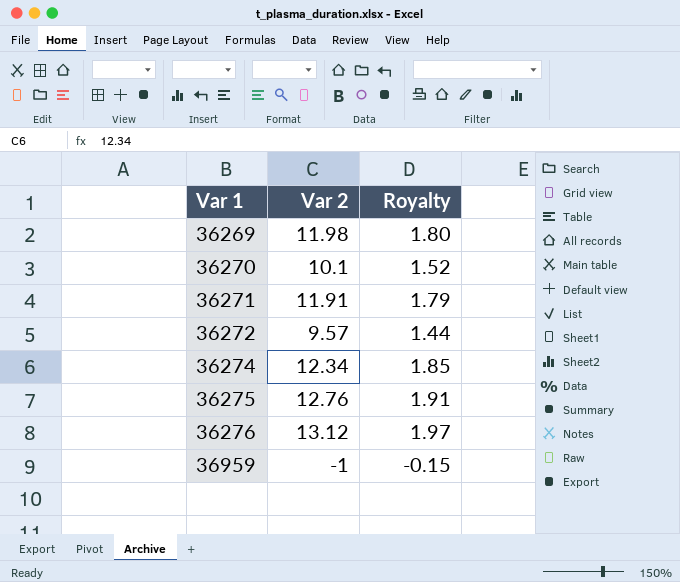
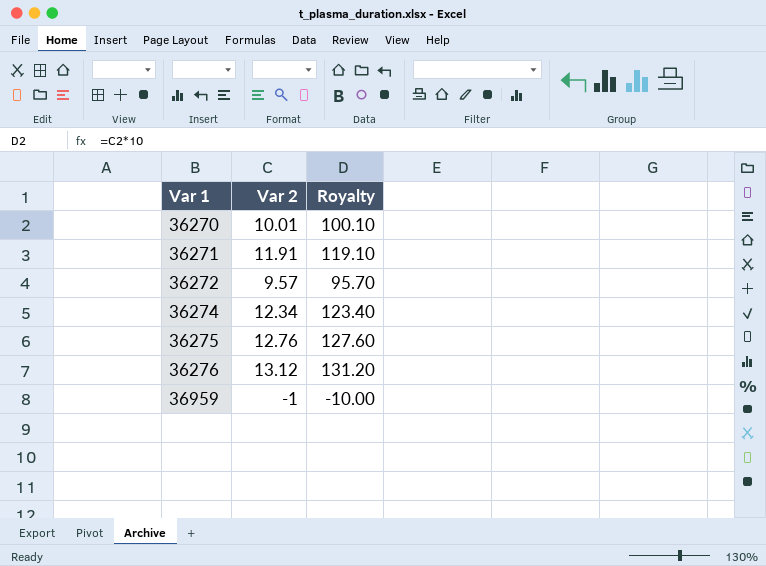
column Royalty | formula: [Var 2] * 0.15 -> [Var 2] * 10
row 36269: 11.98 | 1.80 -> none
36270 | Var 2: 10.1 -> 10.01

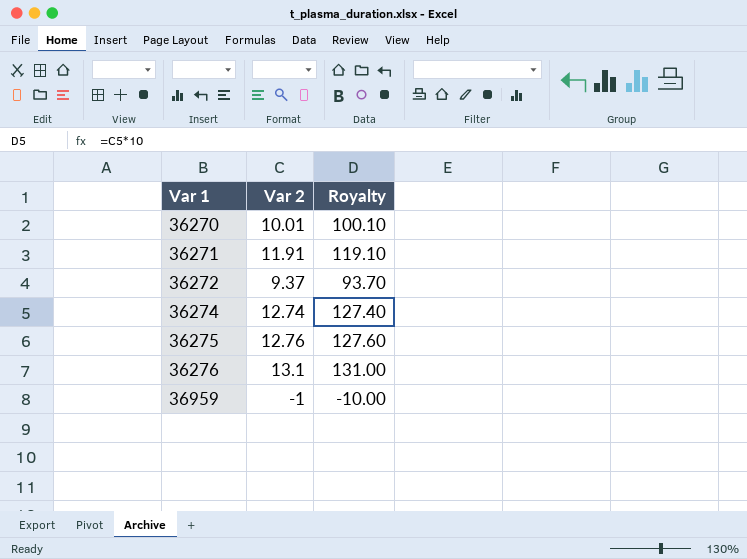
36272 | Var 2: 9.57 -> 9.37
36272 | Royalty: 95.70 -> 93.70
36274 | Var 2: 12.34 -> 12.74
36274 | Royalty: 123.40 -> 127.40
36276 | Var 2: 13.12 -> 13.1
36276 | Royalty: 131.20 -> 131.00

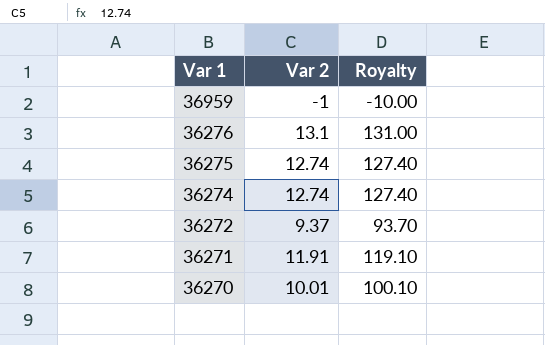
row order: Var 1 ascending -> Var 1 descending
36275 | Var 2: 12.76 -> 12.74
36275 | Royalty: 127.60 -> 127.40

